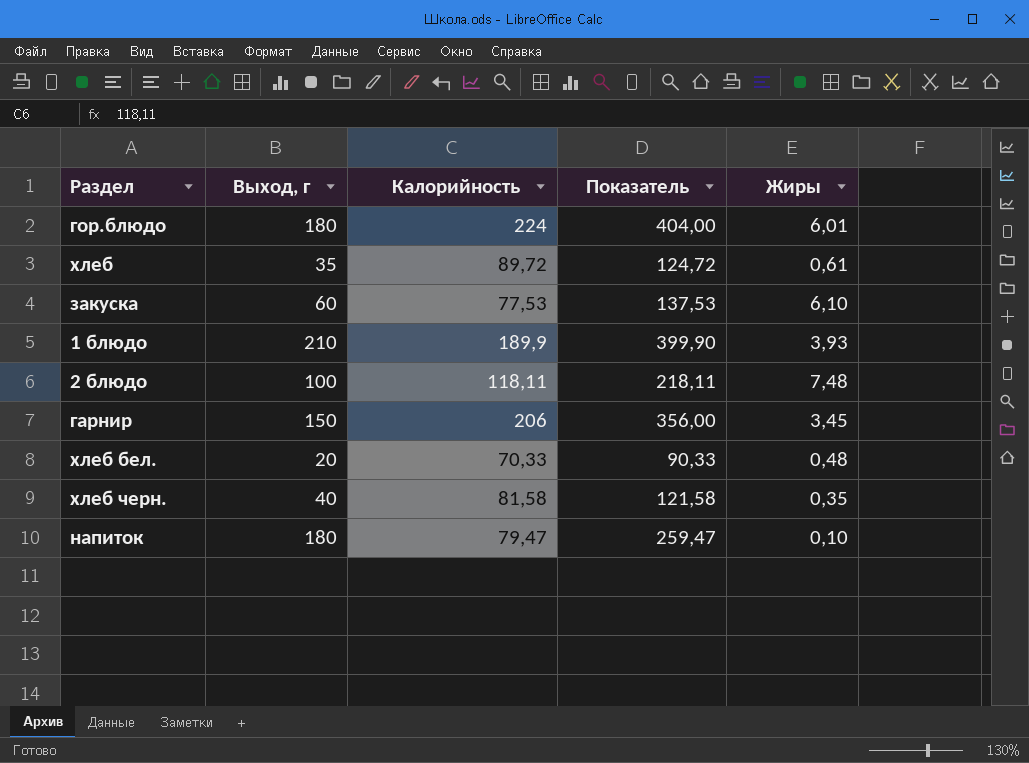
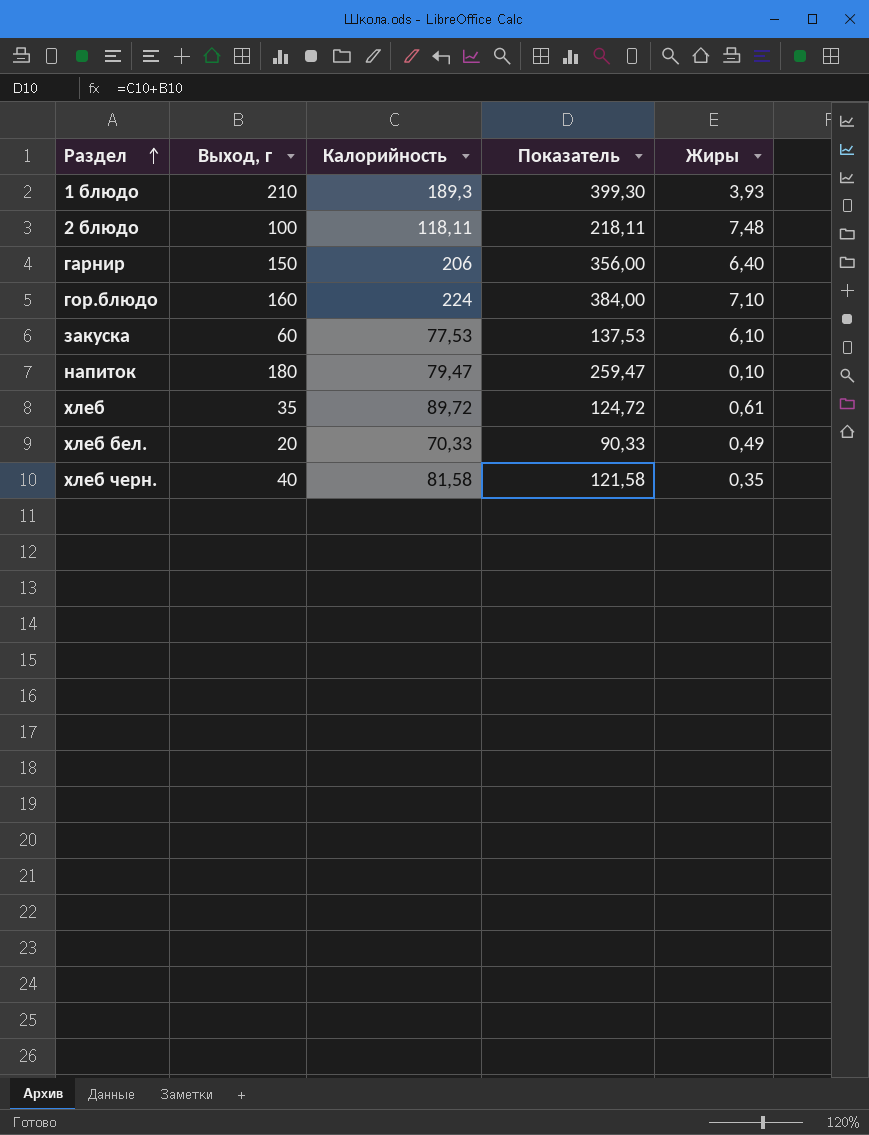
row order: none -> Раздел ascending
1 блюдо | Калорийность: 189,9 -> 189,3
1 блюдо | Показатель: 399,90 -> 399,30
гарнир | Жиры: 3,45 -> 6,40
гор.блюдо | Выход, г: 180 -> 160
гор.блюдо | Показатель: 404,00 -> 384,00
гор.блюдо | Жиры: 6,01 -> 7,10
хлеб бел. | Жиры: 0,48 -> 0,49

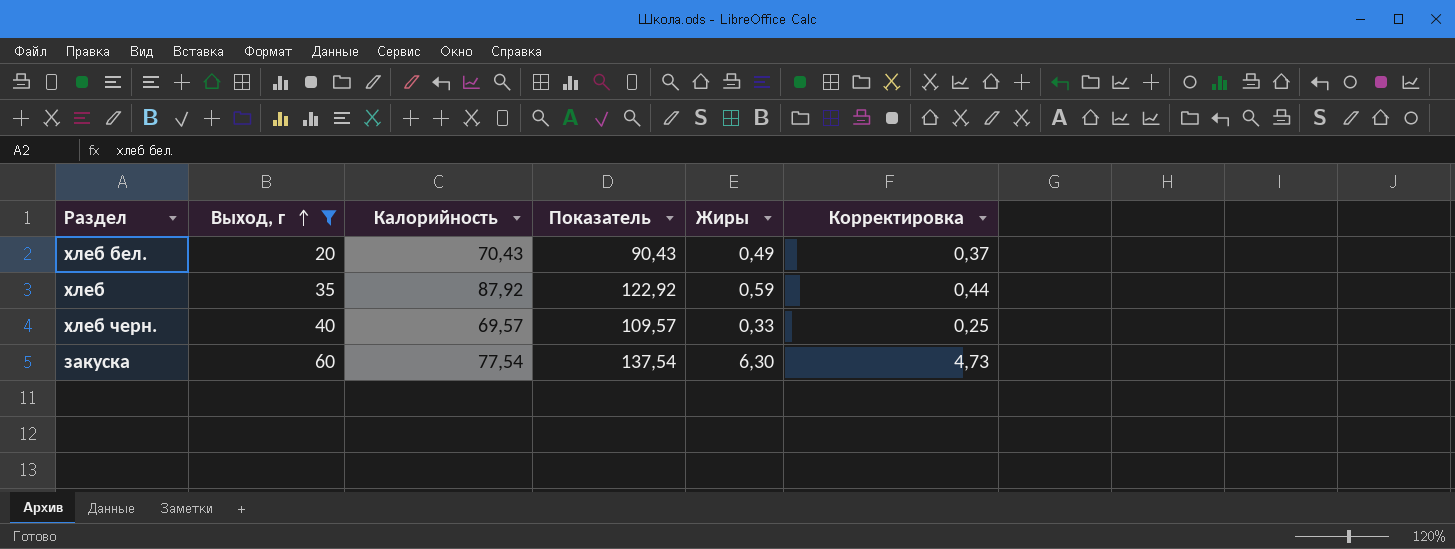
filter: none -> Выход, г <= 60
row order: Раздел ascending -> Выход, г ascending
column Корректировка | formula: none -> [Жиры] * 0,75
хлеб бел. | Калорийность: 70,33 -> 70,43
хлеб бел. | Показатель: 90,33 -> 90,43
хлеб | Калорийность: 89,72 -> 87,92
хлеб | Показатель: 124,72 -> 122,92
хлеб | Жиры: 0,61 -> 0,59
хлеб черн. | Калорийность: 81,58 -> 69,57
хлеб черн. | Показатель: 121,58 -> 109,57
хлеб черн. | Жиры: 0,35 -> 0,33
закуска | Калорийность: 77,53 -> 77,54
закуска | Показатель: 137,53 -> 137,54
закуска | Жиры: 6,10 -> 6,30

